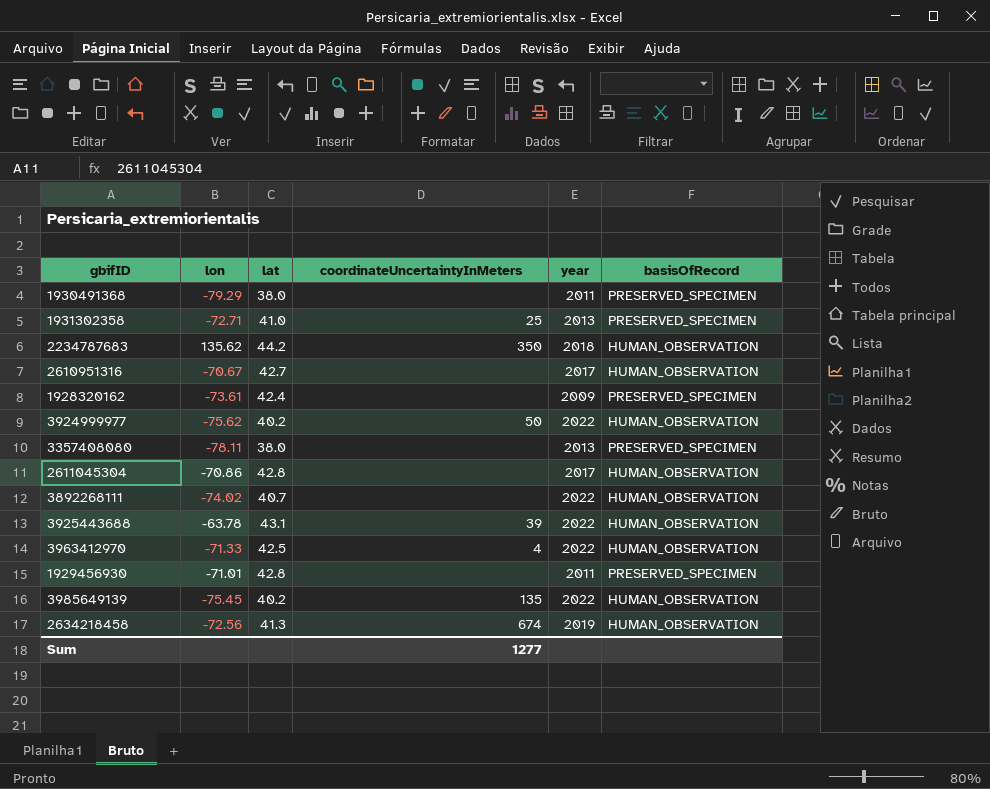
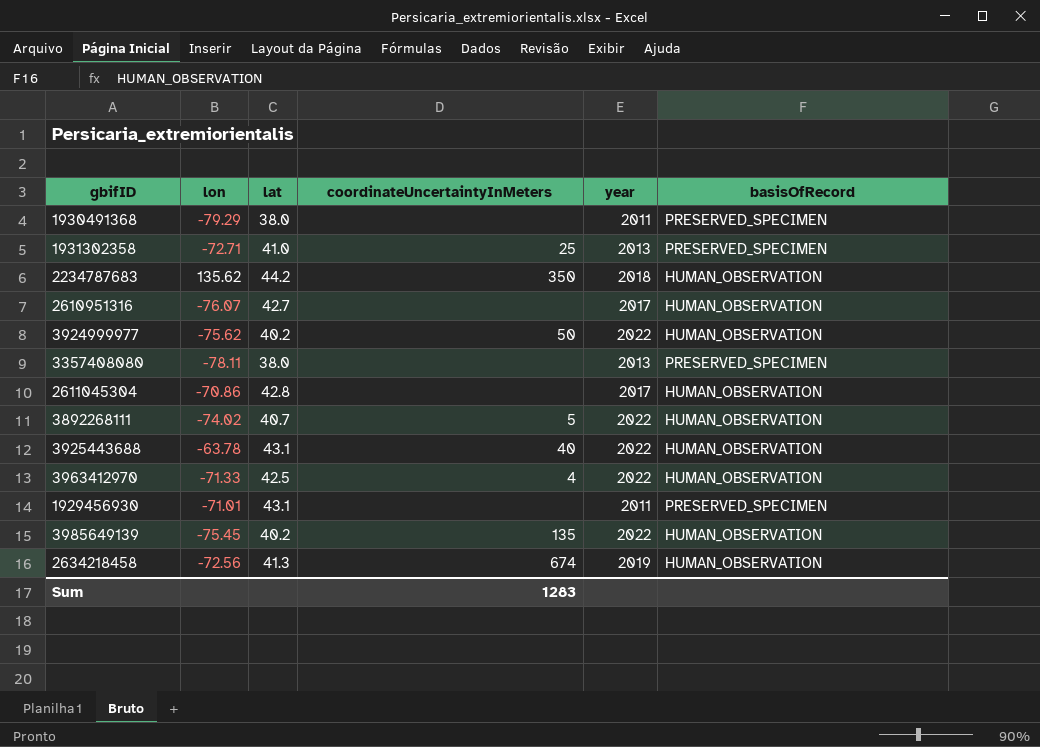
row 1928320162: -73.61 | 42.4 | none | 2009 | PRESERVED_SPECIMEN -> none
2610951316 | lon: -70.67 -> -76.07
3892268111 | coordinateUncertaintyInMeters: none -> 5
3925443688 | coordinateUncertaintyInMeters: 39 -> 40
1929456930 | lat: 42.8 -> 43.1
Sum | coordinateUncertaintyInMeters: 1277 -> 1283

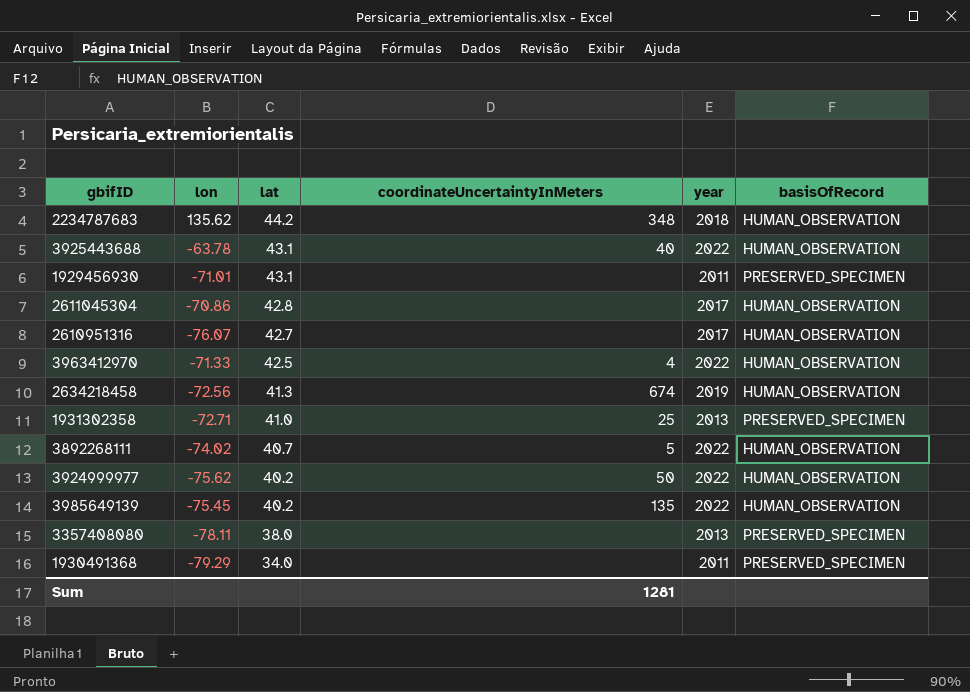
row order: none -> lat descending
2234787683 | coordinateUncertaintyInMeters: 350 -> 348
1930491368 | lat: 38.0 -> 34.0
Sum | coordinateUncertaintyInMeters: 1283 -> 1281

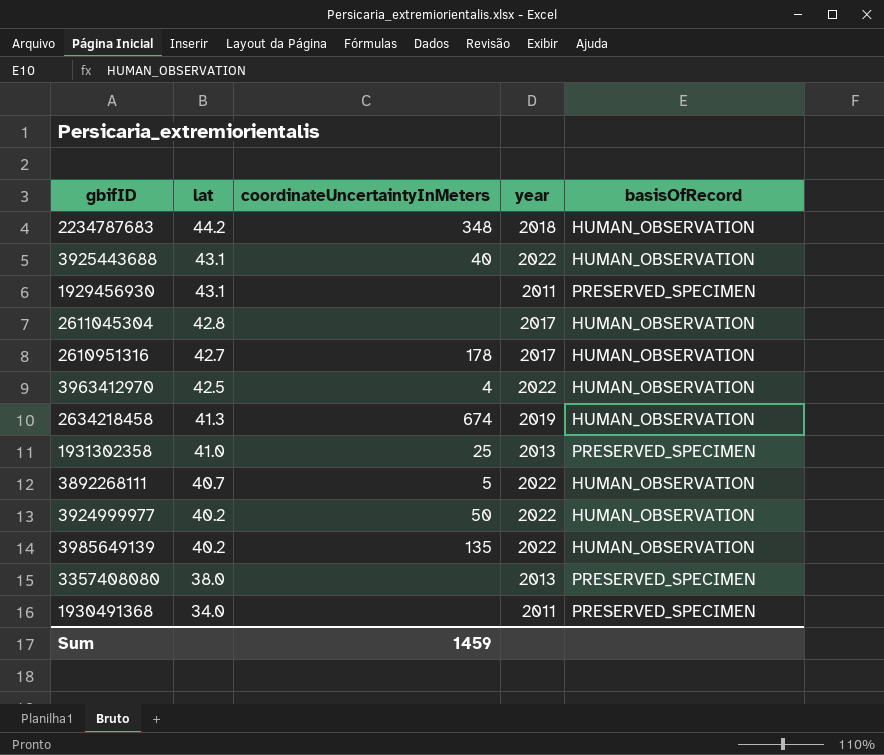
column lon | position: 2 -> none
2610951316 | coordinateUncertaintyInMeters: none -> 178
Sum | coordinateUncertaintyInMeters: 1281 -> 1459

